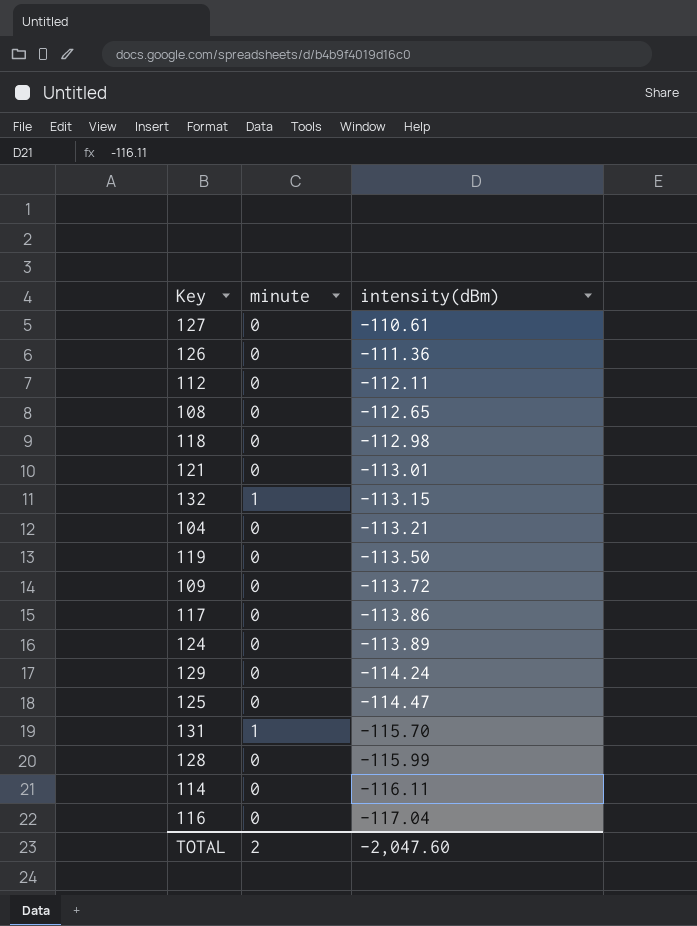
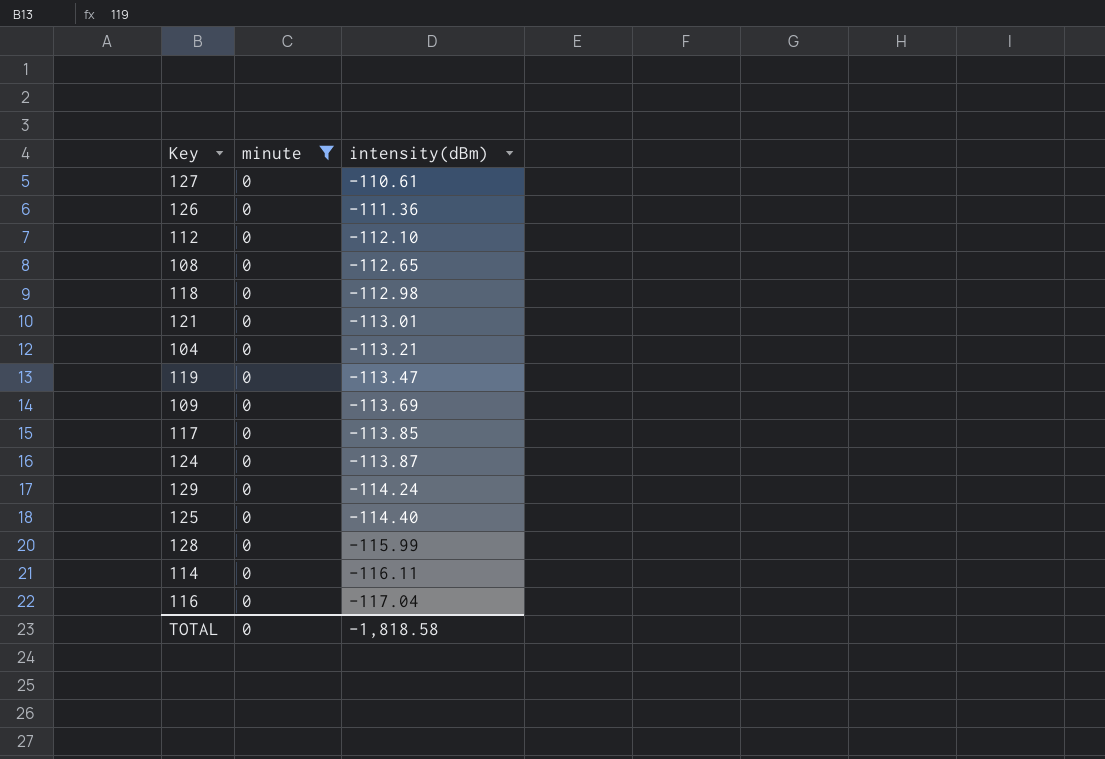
filter: none -> minute = 0
112 | intensity(dBm): -112.11 -> -112.10
119 | intensity(dBm): -113.50 -> -113.47
109 | intensity(dBm): -113.72 -> -113.69
117 | intensity(dBm): -113.86 -> -113.85
124 | intensity(dBm): -113.89 -> -113.87
125 | intensity(dBm): -114.47 -> -114.40
TOTAL | minute: 2 -> 0
TOTAL | intensity(dBm): -2,047.60 -> -1,818.58

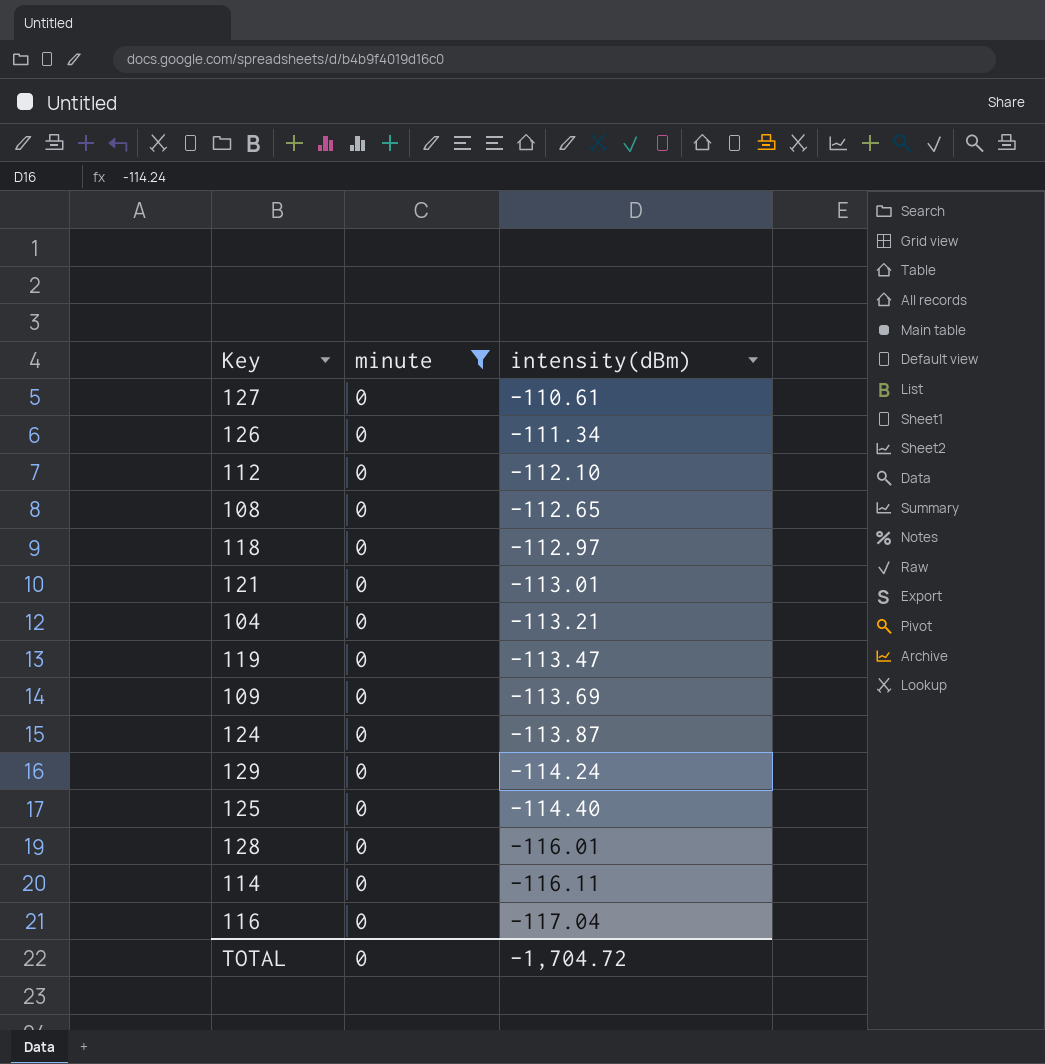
row 117: 0 | -113.85 -> none
126 | intensity(dBm): -111.36 -> -111.34
118 | intensity(dBm): -112.98 -> -112.97
128 | intensity(dBm): -115.99 -> -116.01
TOTAL | intensity(dBm): -1,818.58 -> -1,704.72

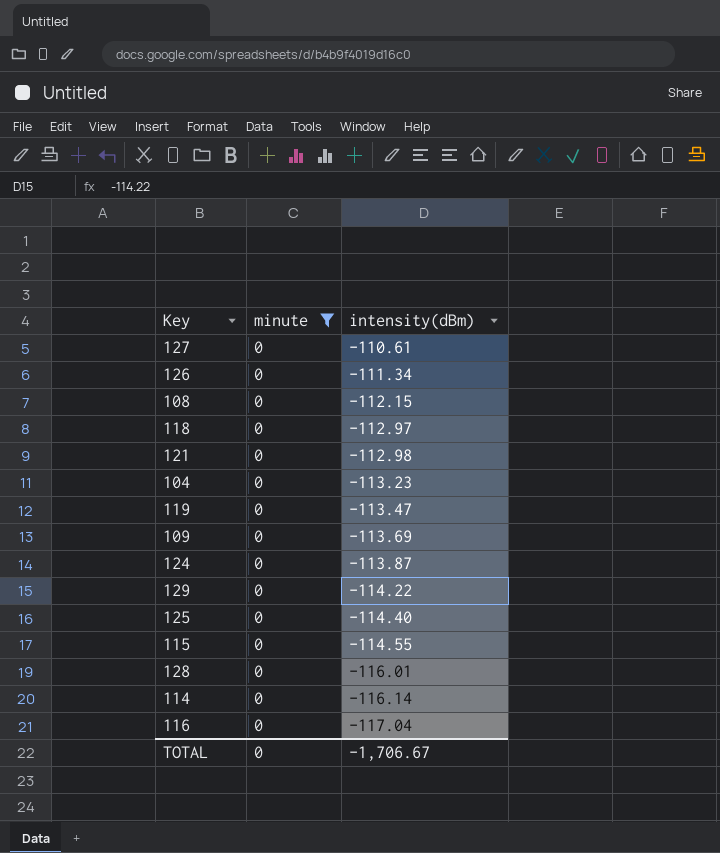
row 112: 0 | -112.10 -> none
108 | intensity(dBm): -112.65 -> -112.15
121 | intensity(dBm): -113.01 -> -112.98
104 | intensity(dBm): -113.21 -> -113.23
129 | intensity(dBm): -114.24 -> -114.22
row 115: none -> 0 | -114.55
114 | intensity(dBm): -116.11 -> -116.14
TOTAL | intensity(dBm): -1,704.72 -> -1,706.67

